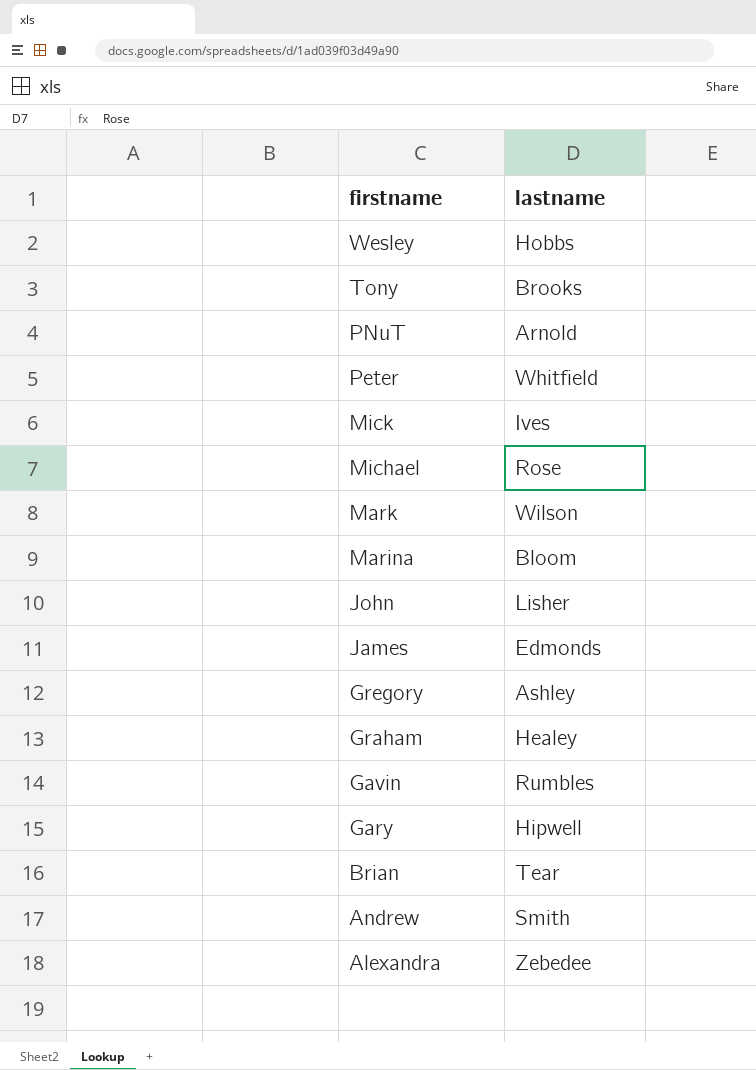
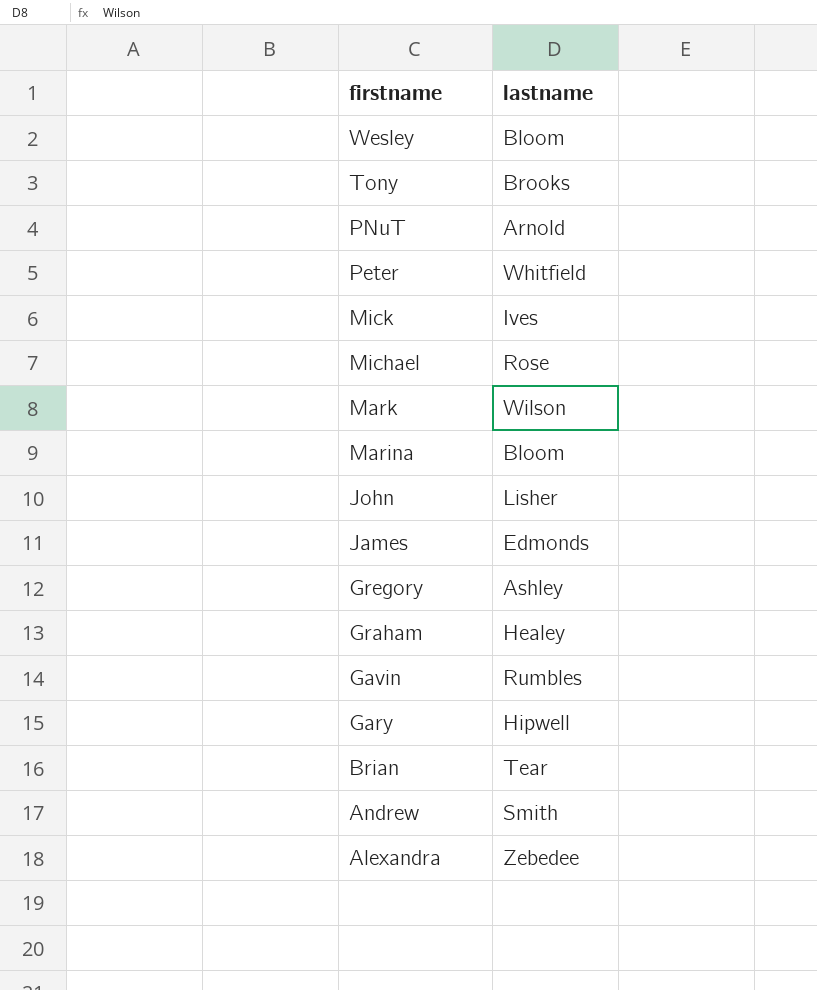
Wesley | lastname: Hobbs -> Bloom

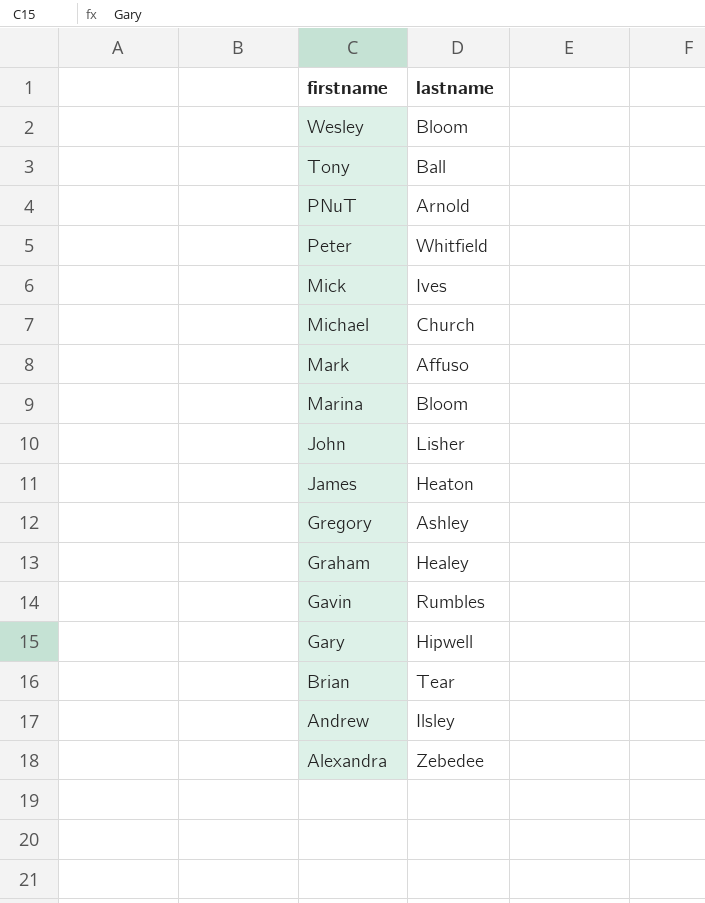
Tony | lastname: Brooks -> Ball
Michael | lastname: Rose -> Church
Mark | lastname: Wilson -> Affuso
James | lastname: Edmonds -> Heaton
Andrew | lastname: Smith -> Ilsley

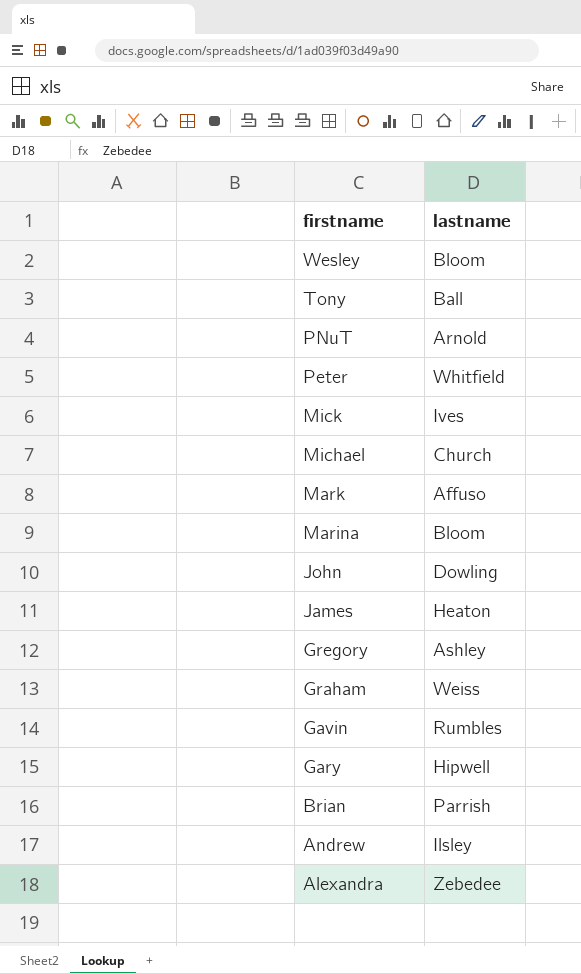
John | lastname: Lisher -> Dowling
Graham | lastname: Healey -> Weiss
Brian | lastname: Tear -> Parrish

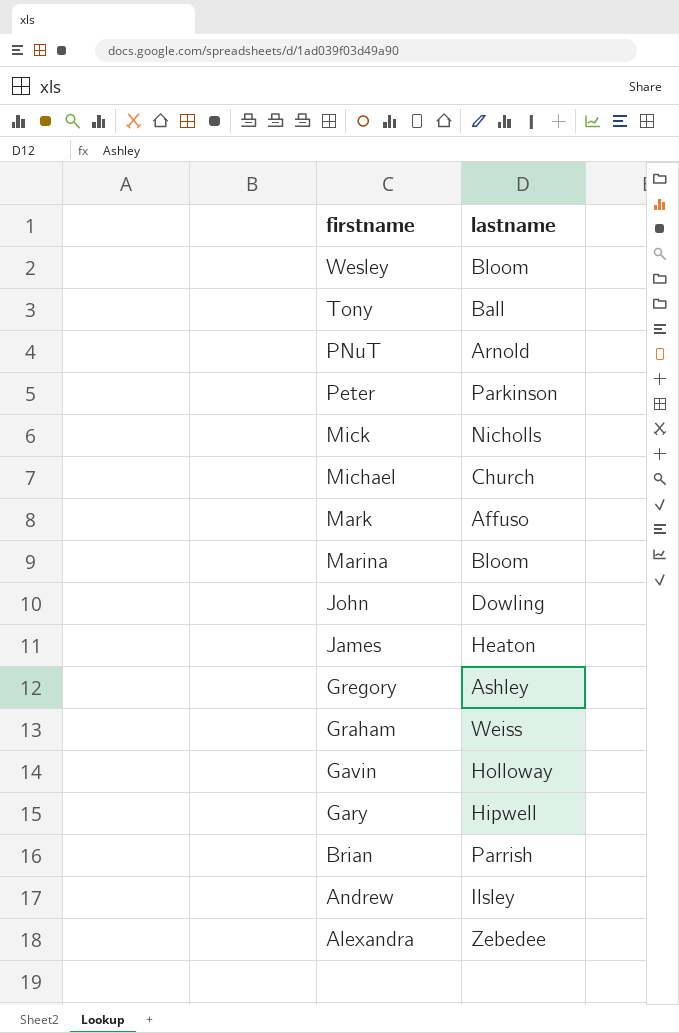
Peter | lastname: Whitfield -> Parkinson
Mick | lastname: Ives -> Nicholls
Gavin | lastname: Rumbles -> Holloway

